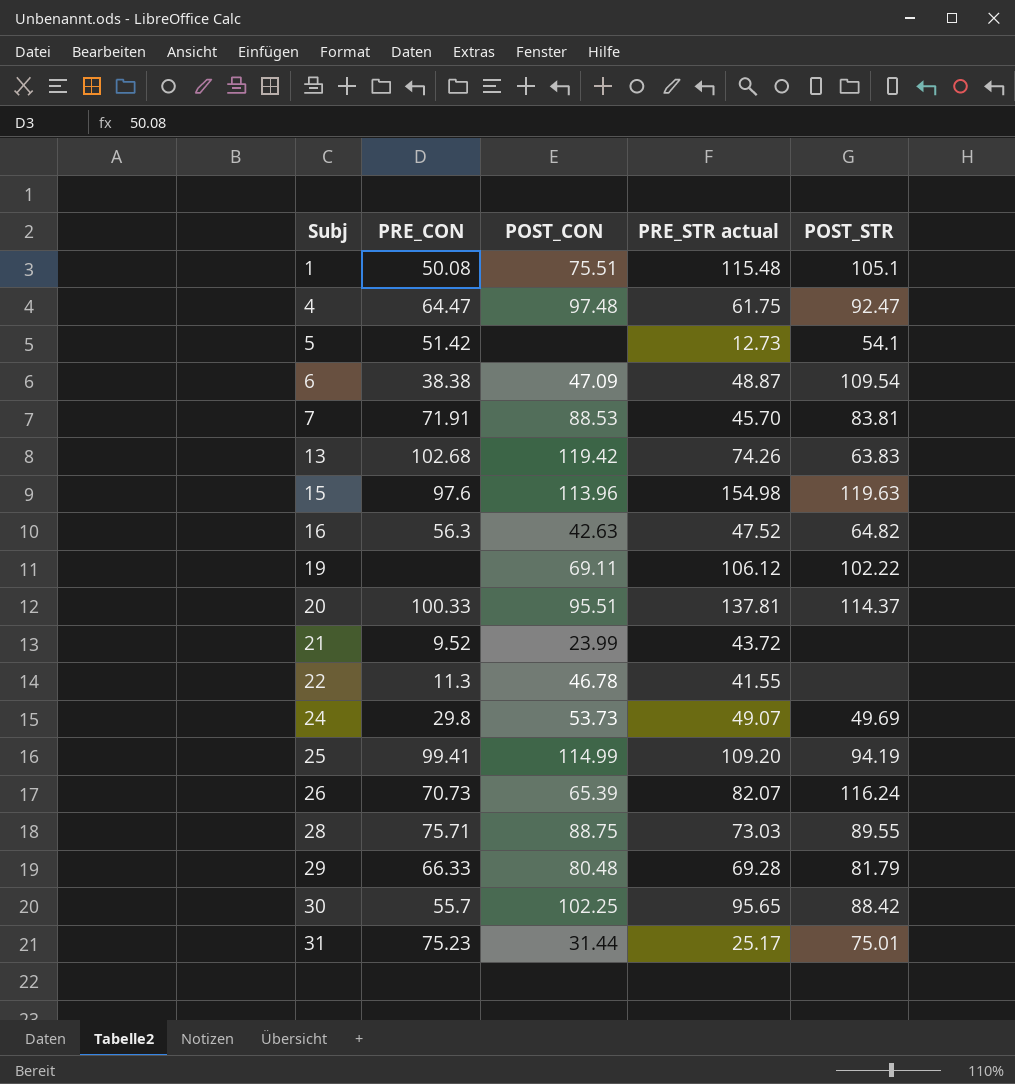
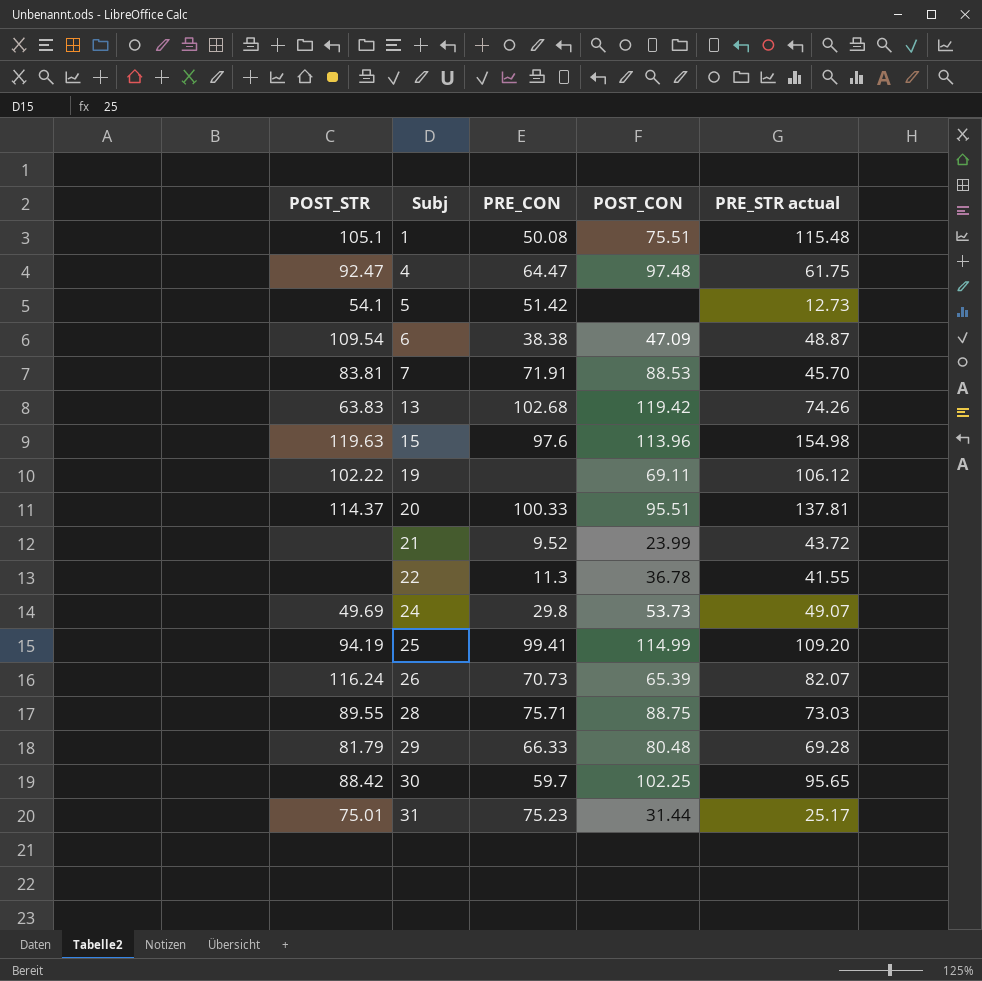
column POST_STR | position: 5 -> 1
row 16: 56.3 | 42.63 | 47.52 | 64.82 -> none
22 | POST_CON: 46.78 -> 36.78
30 | PRE_CON: 55.7 -> 59.7

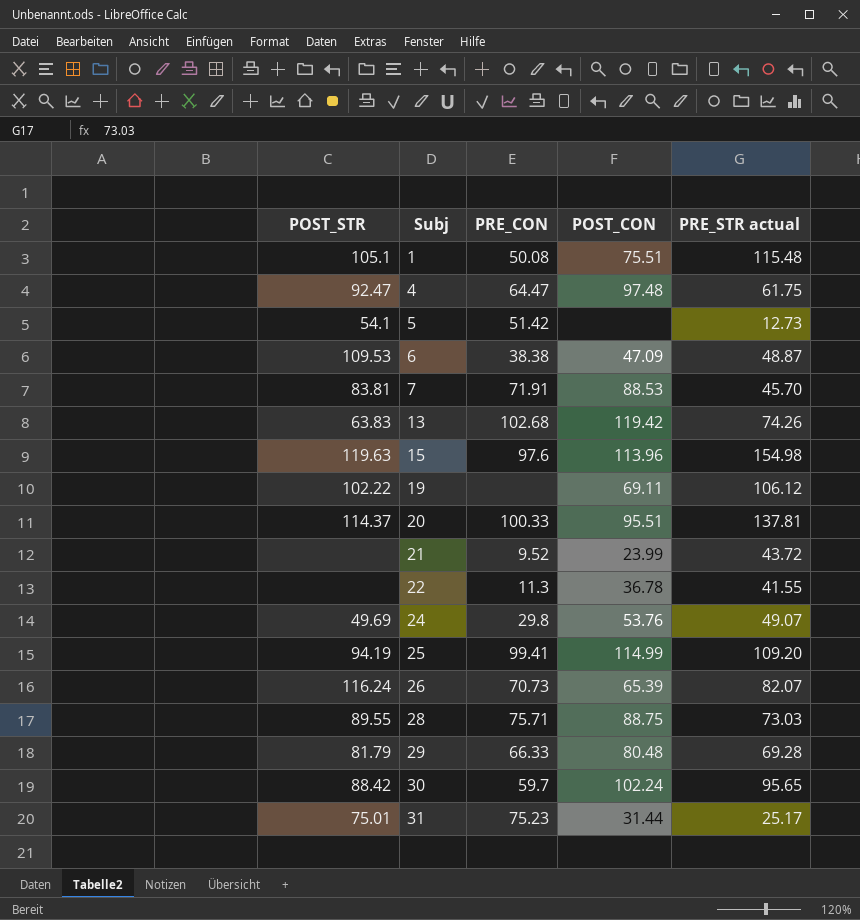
6 | POST_STR: 109.54 -> 109.53
24 | POST_CON: 53.73 -> 53.76
30 | POST_CON: 102.25 -> 102.24

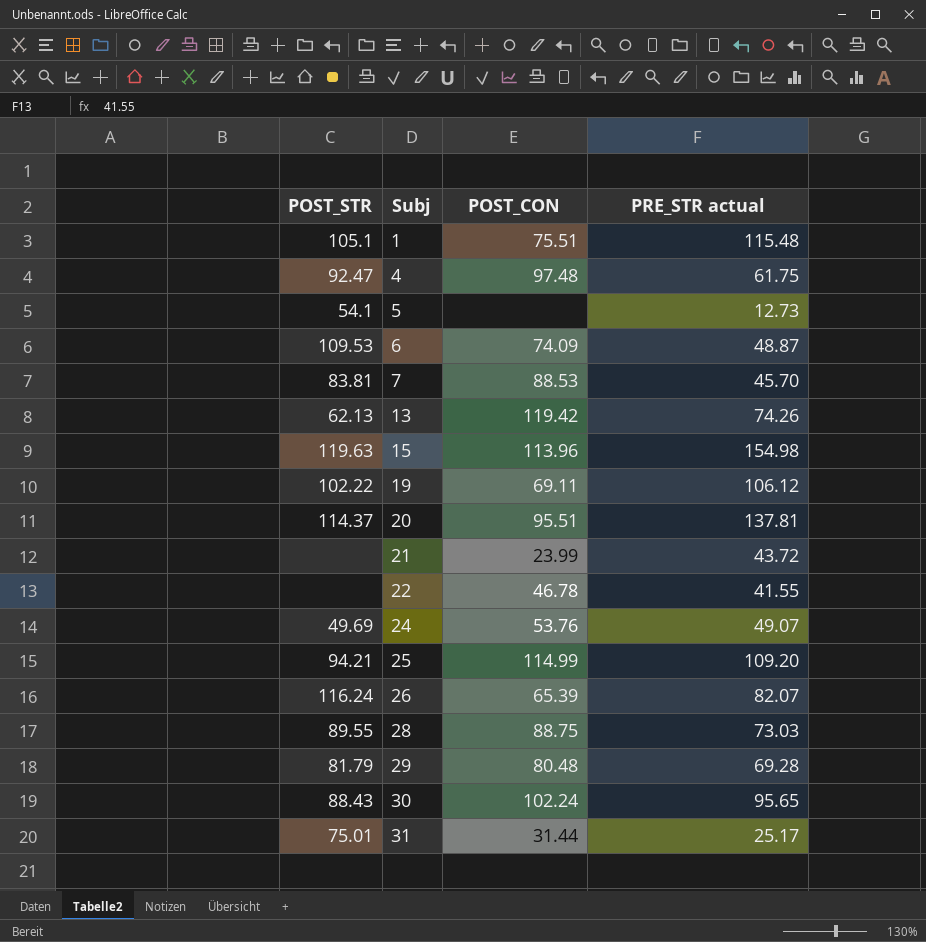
column PRE_CON | position: 3 -> none
6 | POST_CON: 47.09 -> 74.09
13 | POST_STR: 63.83 -> 62.13
22 | POST_CON: 36.78 -> 46.78
25 | POST_STR: 94.19 -> 94.21
30 | POST_STR: 88.42 -> 88.43

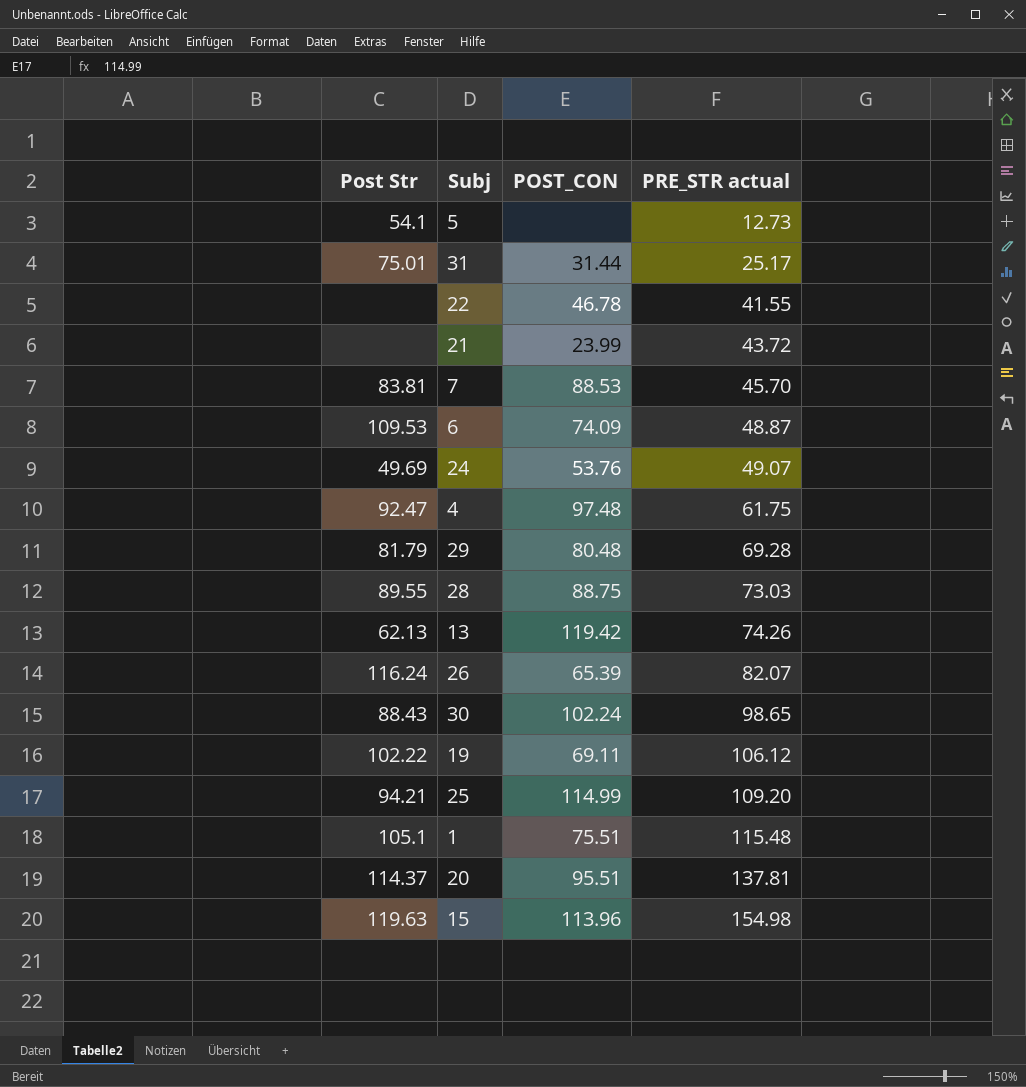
row order: Subj ascending -> PRE_STR actual ascending
column name: POST_STR -> Post Str
30 | PRE_STR actual: 95.65 -> 98.65

